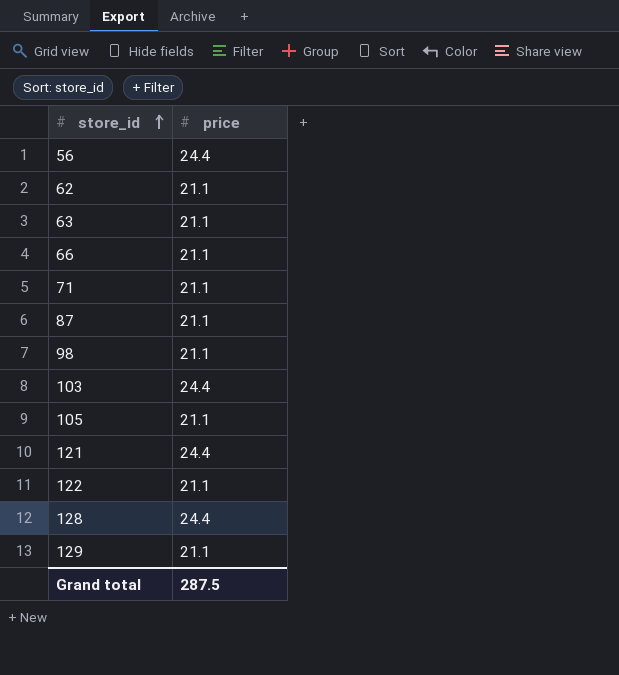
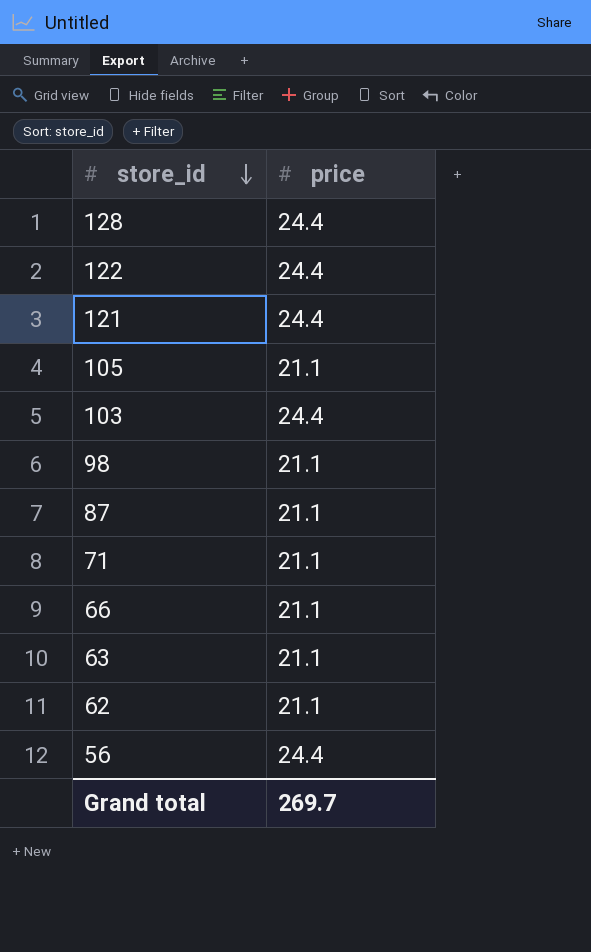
row order: store_id ascending -> store_id descending
row 129: 21.1 -> none
122 | price: 21.1 -> 24.4
Grand total | price: 287.5 -> 269.7

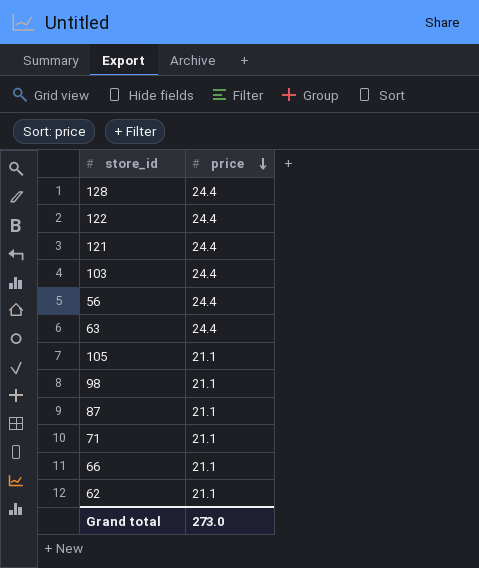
row order: store_id descending -> price descending
63 | price: 21.1 -> 24.4
Grand total | price: 269.7 -> 273.0

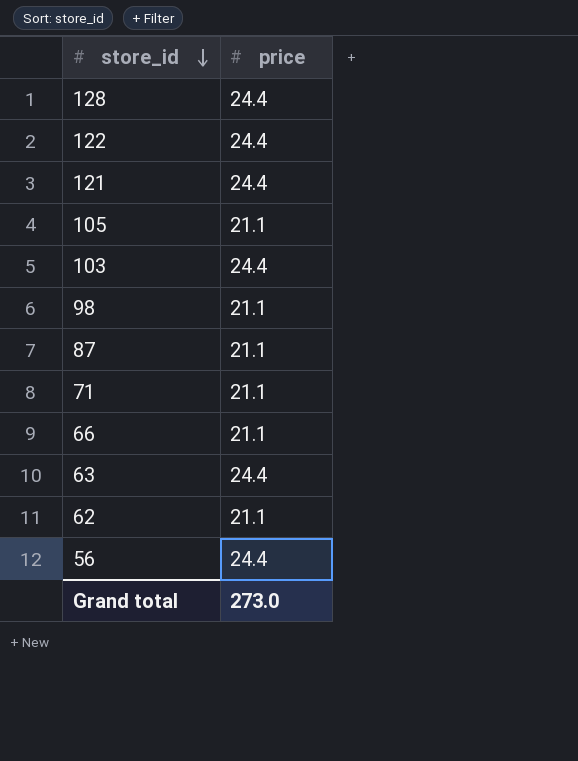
row order: price descending -> store_id descending

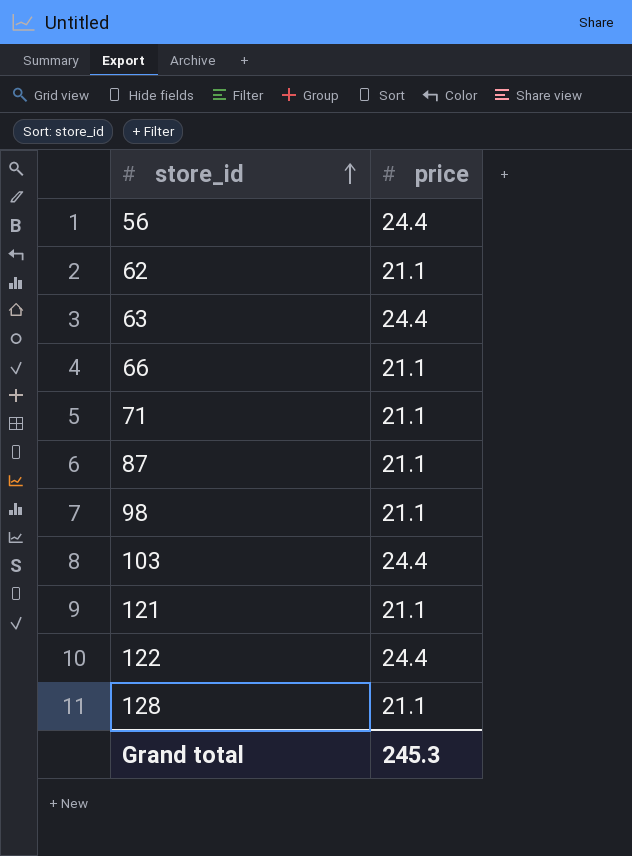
row order: store_id descending -> store_id ascending
row 105: 21.1 -> none
121 | price: 24.4 -> 21.1
128 | price: 24.4 -> 21.1
Grand total | price: 273.0 -> 245.3

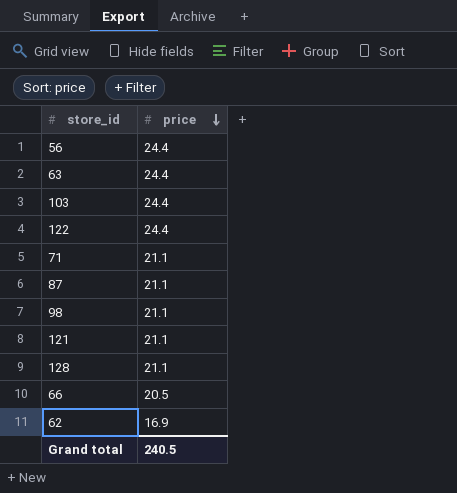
row order: store_id ascending -> price descending
66 | price: 21.1 -> 20.5
62 | price: 21.1 -> 16.9
Grand total | price: 245.3 -> 240.5

